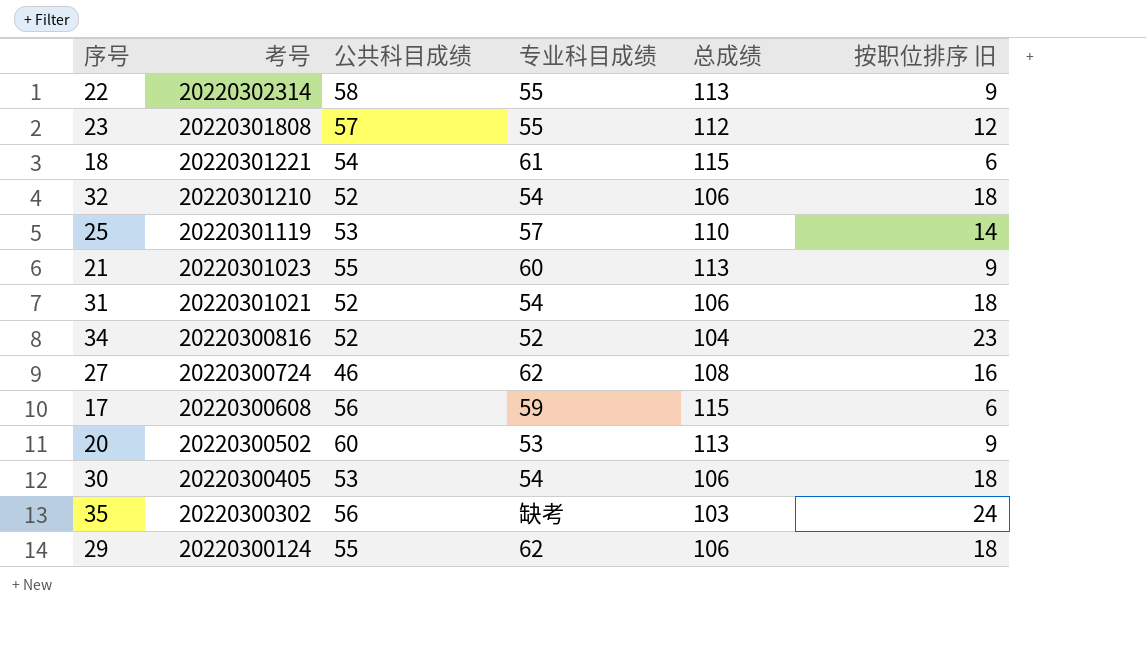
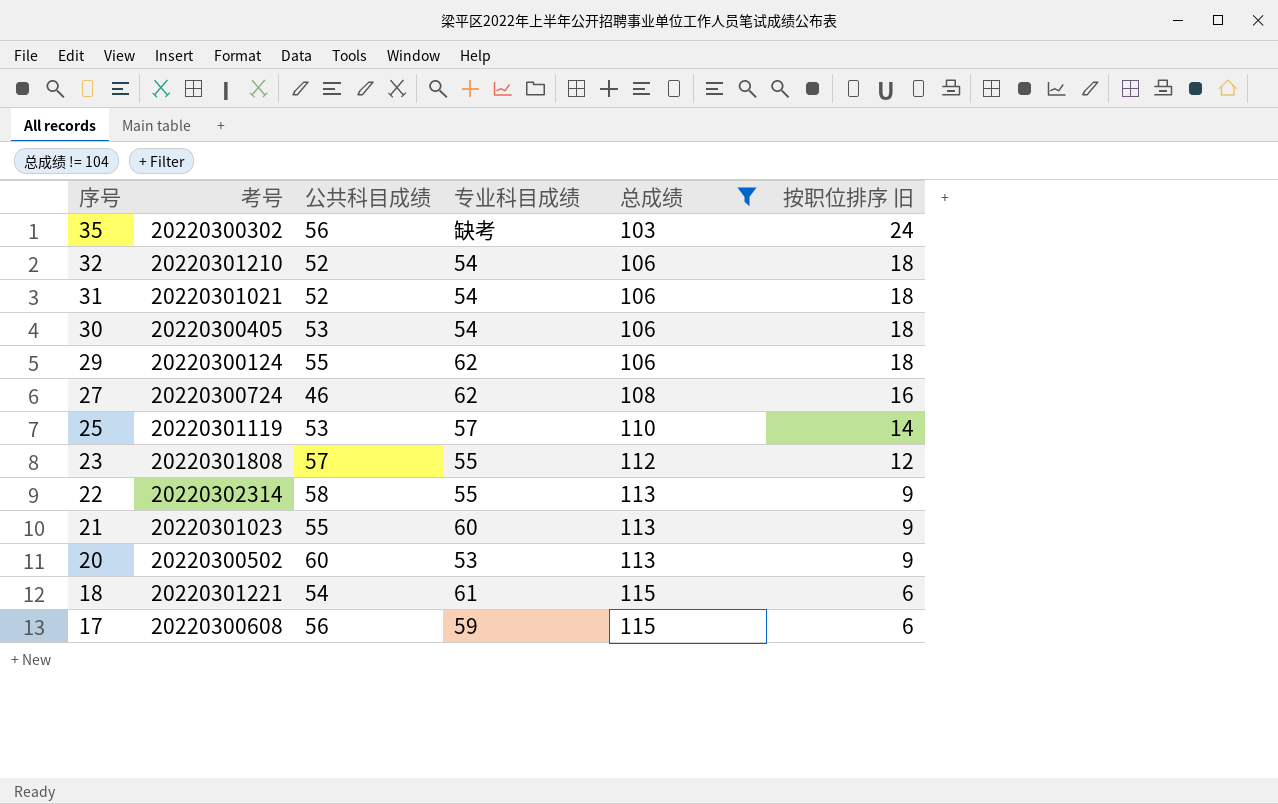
filter: none -> 总成绩 != 104
row order: 考号 descending -> 序号 descending

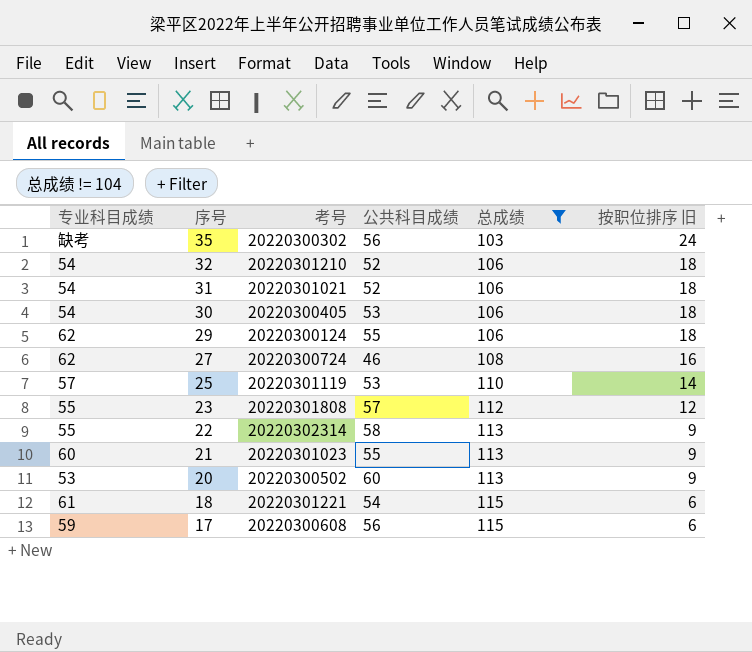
column 专业科目成绩 | position: 4 -> 1

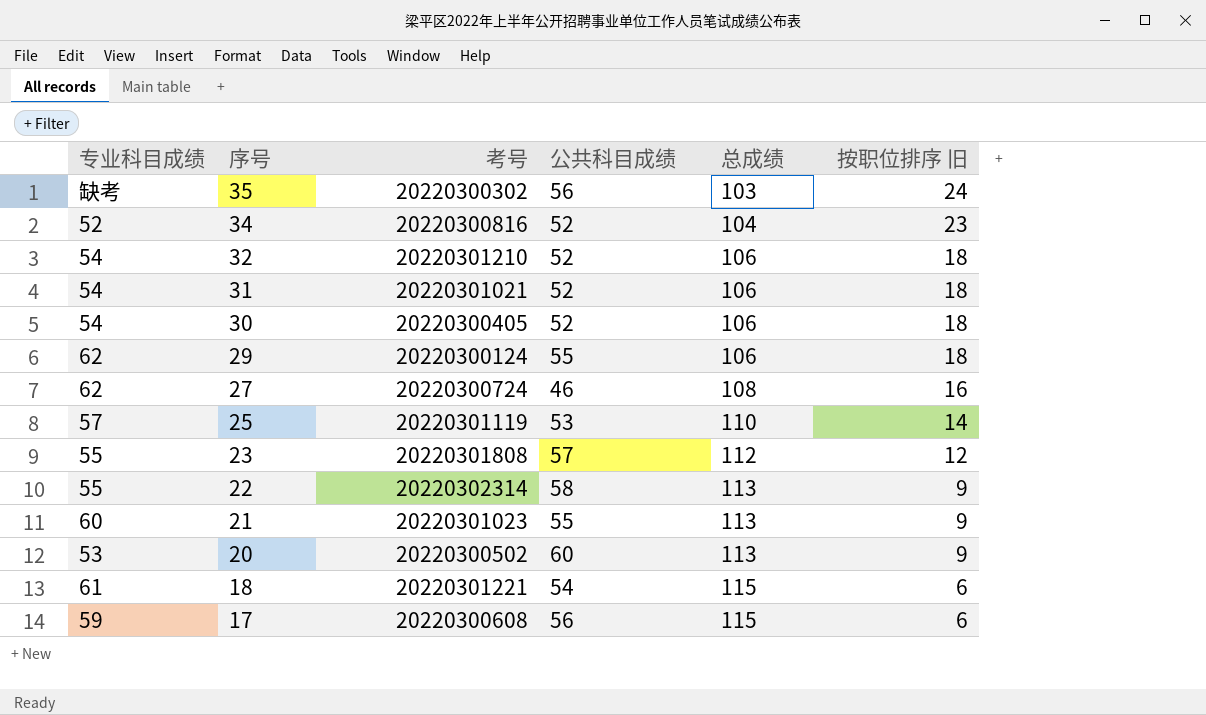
filter: 总成绩 != 104 -> none
30 | 公共科目成绩: 53 -> 52

